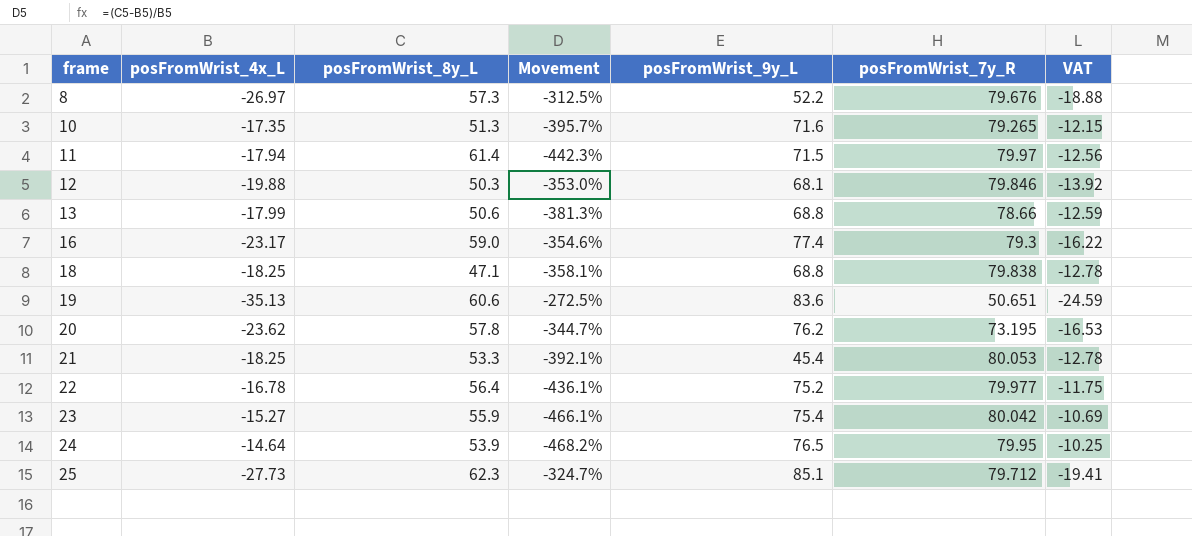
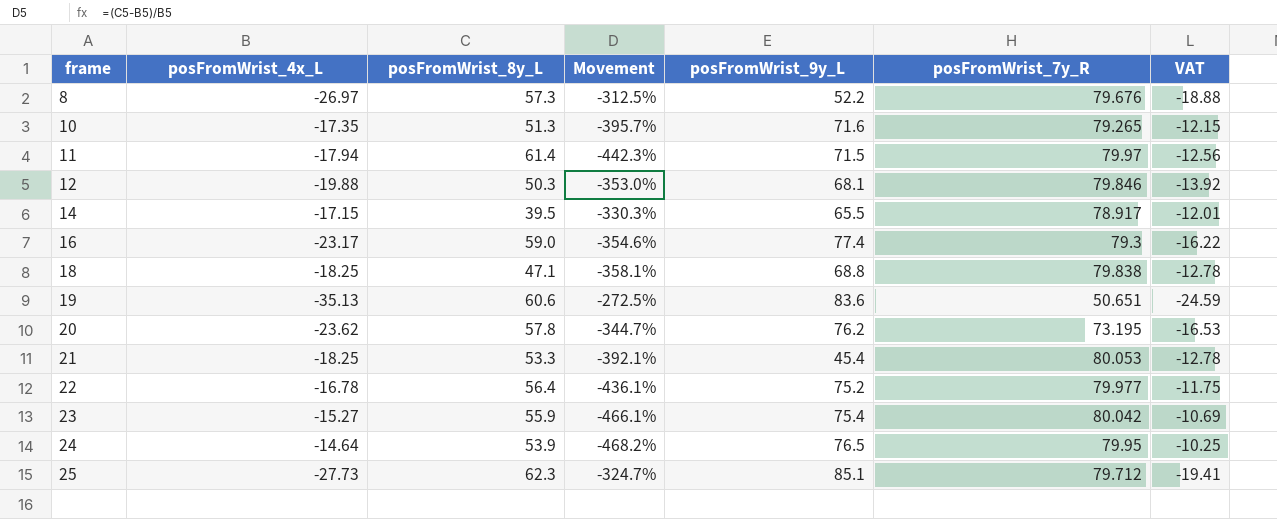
row 13: -17.99 | 50.6 | -381.3% | 68.8 | 78.66 | -12.59 -> none
row 14: none -> -17.15 | 39.5 | -330.3% | 65.5 | 78.917 | -12.01

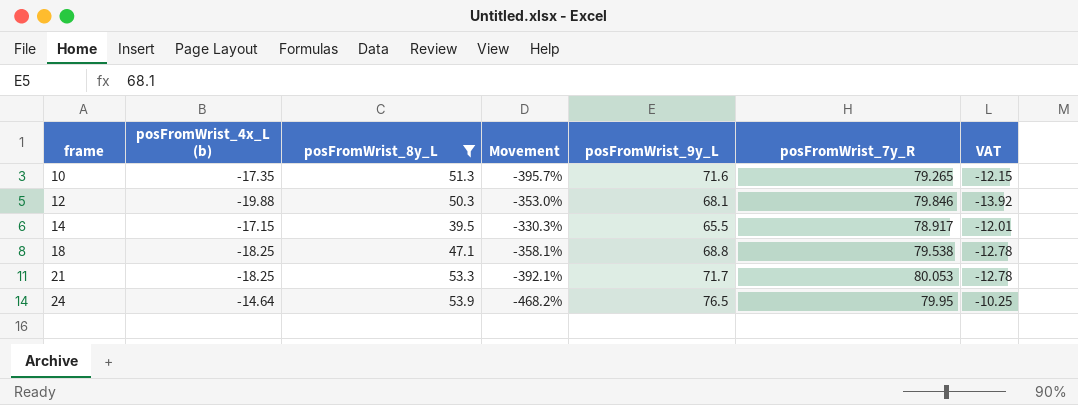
filter: none -> posFromWrist_8y_L <= 53.9
column name: posFromWrist_4x_L -> posFromWrist_4x_L (b)
18 | posFromWrist_7y_R: 79.838 -> 79.538
21 | posFromWrist_9y_L: 45.4 -> 71.7

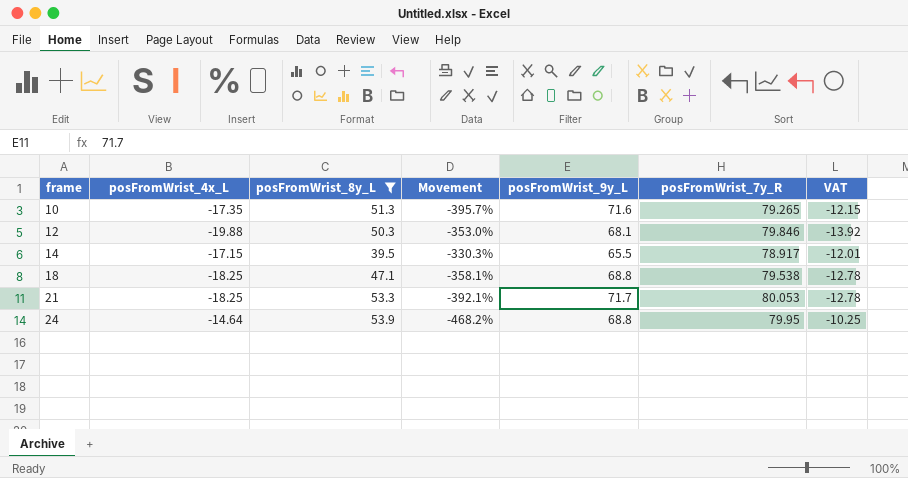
column name: posFromWrist_4x_L (b) -> posFromWrist_4x_L
24 | posFromWrist_9y_L: 76.5 -> 68.8

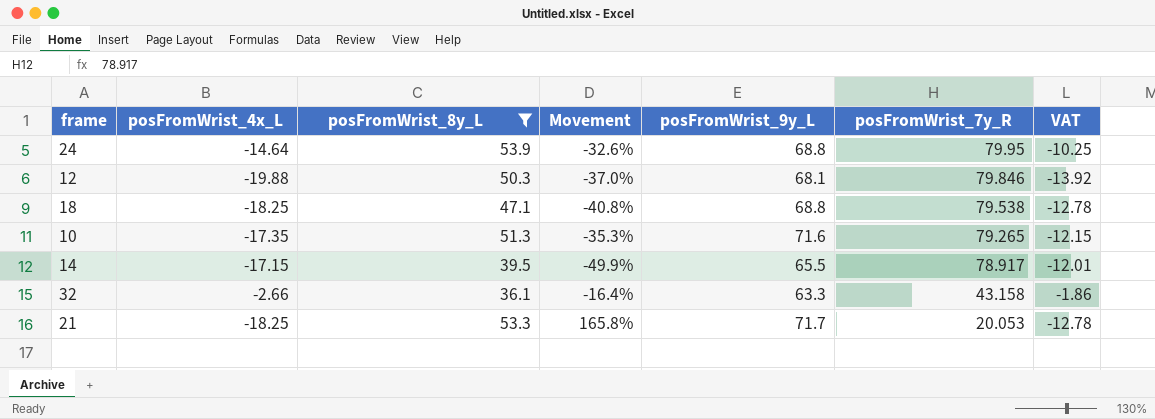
row order: frame ascending -> posFromWrist_7y_R descending
column Movement | formula: ([posFromWrist_8y_L] - [posFromWrist_4x_L]) / [posFromWrist_4x_L] -> ([posFromWrist_8y_L] - [posFromWrist_7y_R]) / [posFromWrist_7y_R]
row 32: none -> -2.66 | 36.1 | -16.4% | 63.3 | 43.158 | -1.86
21 | posFromWrist_7y_R: 80.053 -> 20.053

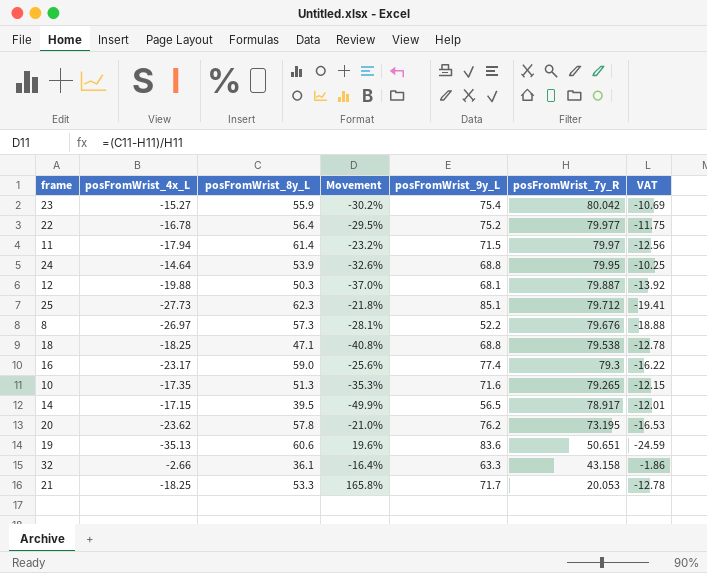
filter: posFromWrist_8y_L <= 53.9 -> none
12 | posFromWrist_7y_R: 79.846 -> 79.887
14 | posFromWrist_9y_L: 65.5 -> 56.5

